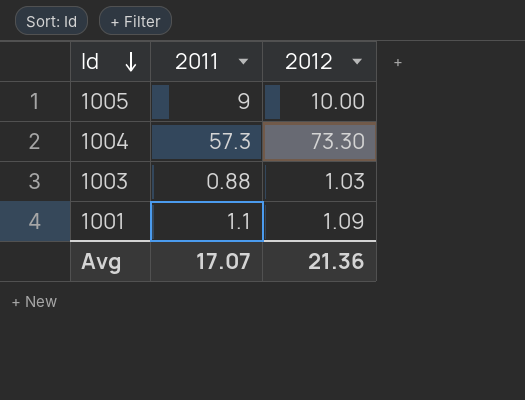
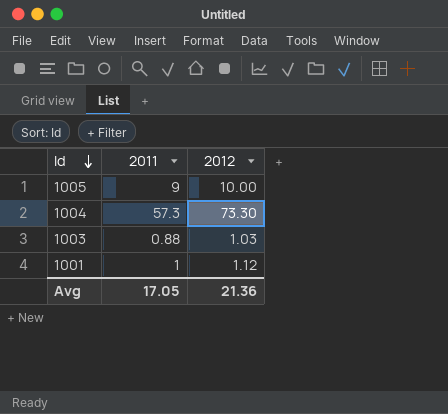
1001 | 2011: 1.1 -> 1
1001 | 2012: 1.09 -> 1.12
Avg | 2011: 17.07 -> 17.05

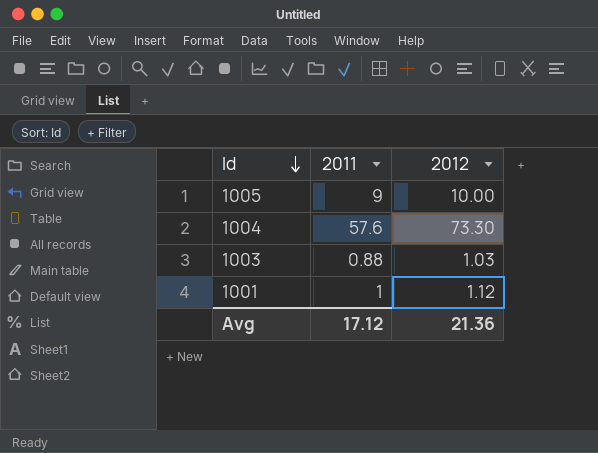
1004 | 2011: 57.3 -> 57.6
Avg | 2011: 17.05 -> 17.12

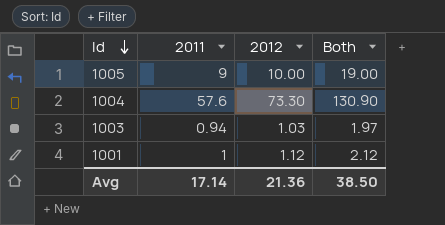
column Both | formula: none -> [2011] + [2012]
1003 | 2011: 0.88 -> 0.94
Avg | 2011: 17.12 -> 17.14

